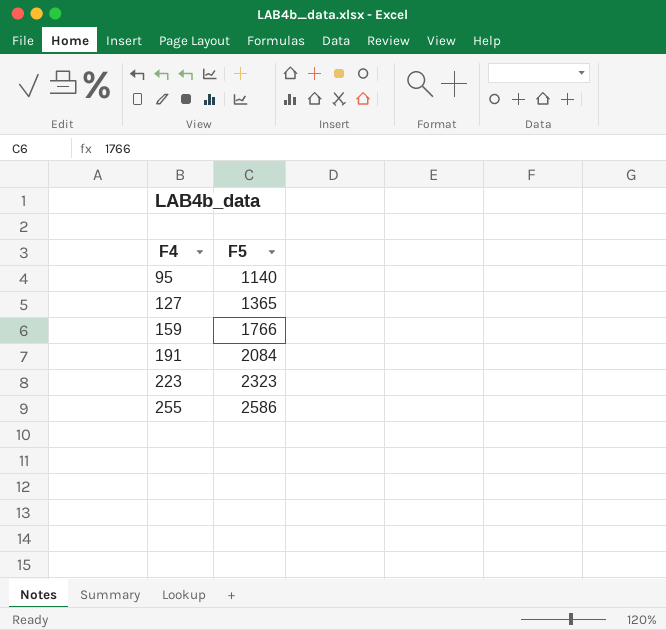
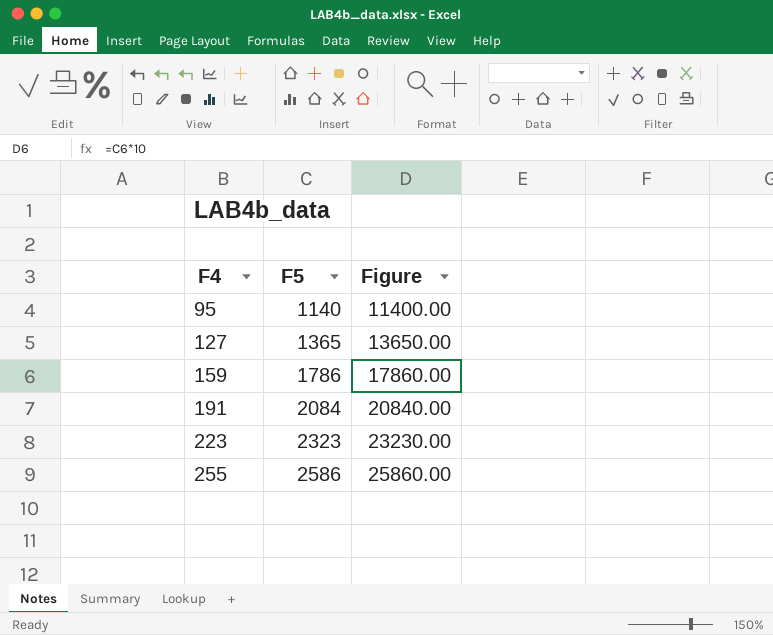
column Figure | formula: none -> [F5] * 10
159 | F5: 1766 -> 1786

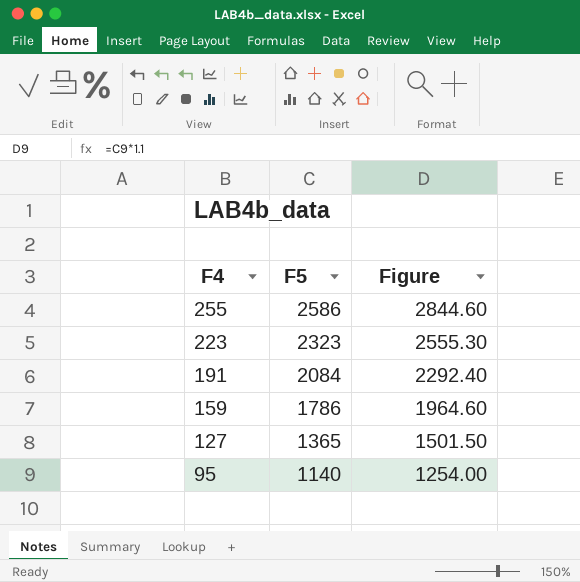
row order: F4 ascending -> F4 descending
column Figure | formula: [F5] * 10 -> [F5] * 1.1

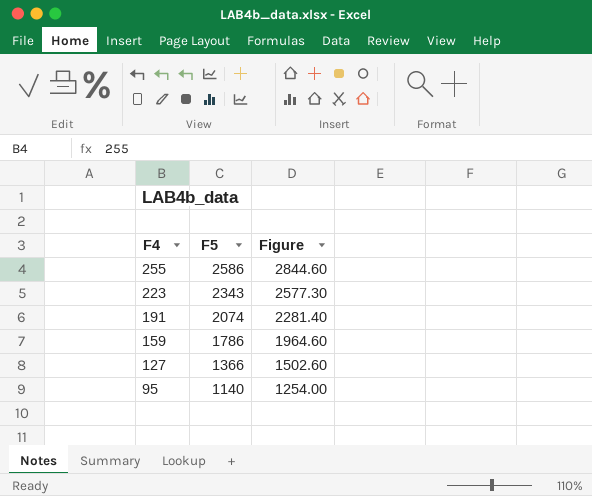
223 | F5: 2323 -> 2343
223 | Figure: 2555.30 -> 2577.30
191 | F5: 2084 -> 2074
191 | Figure: 2292.40 -> 2281.40
127 | F5: 1365 -> 1366
127 | Figure: 1501.50 -> 1502.60

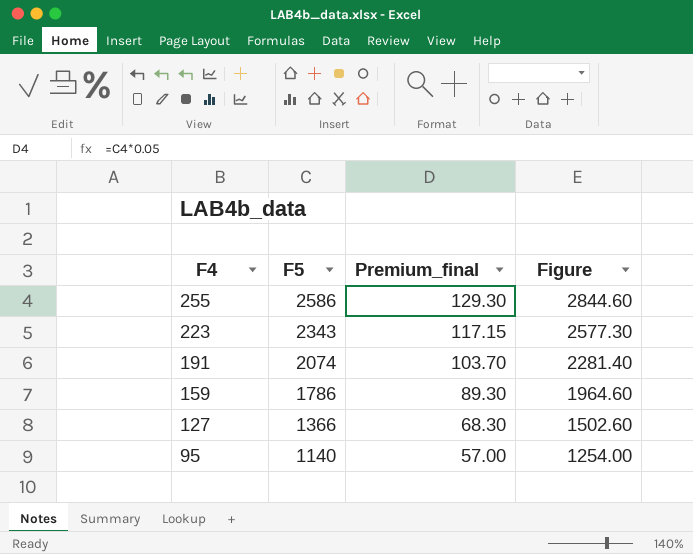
column Premium_final | formula: none -> [F5] * 0.05

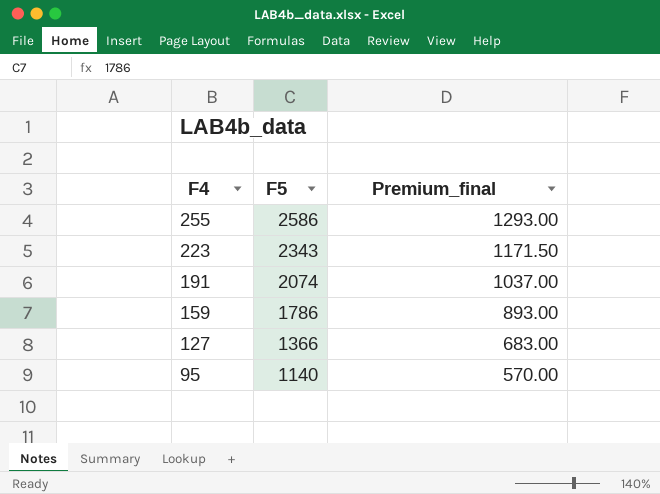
column Figure | formula: [F5] * 1.1 -> none
column Premium_final | formula: [F5] * 0.05 -> [F5] * 0.5

